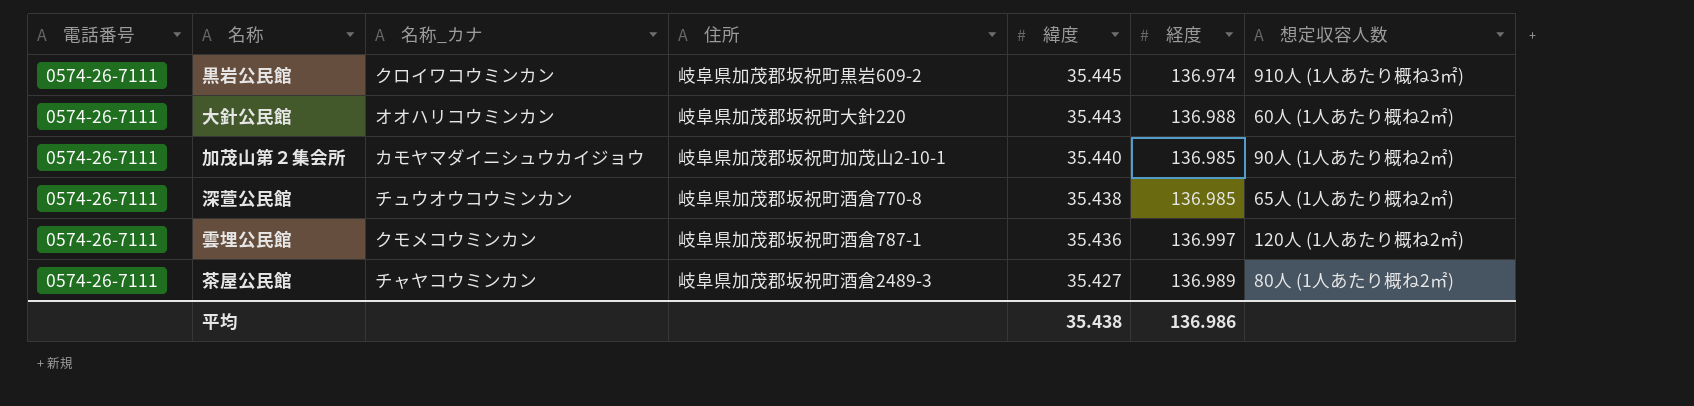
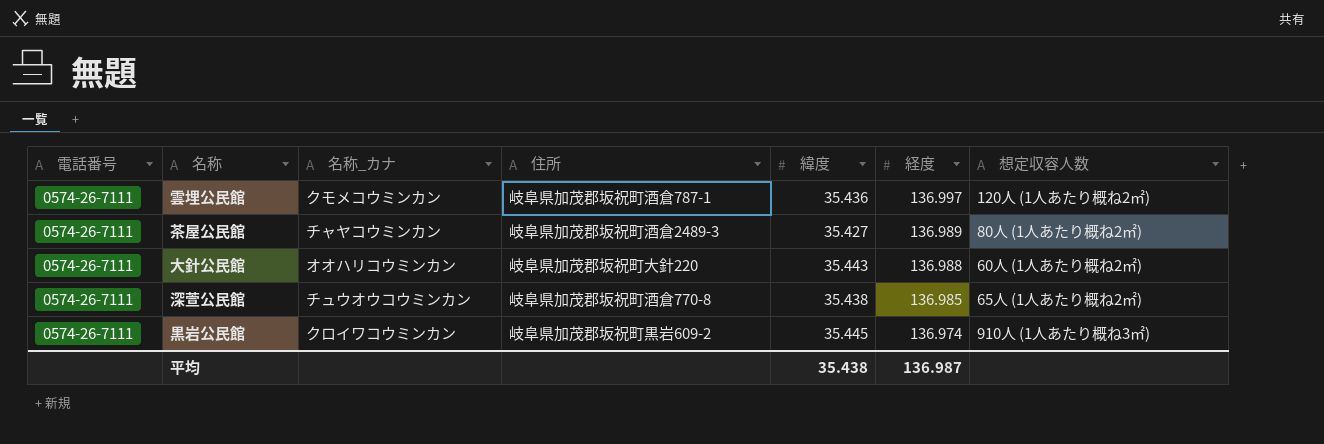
row order: 緯度 descending -> 経度 descending
row 加茂山第２集会所: 0574-26-7111 | カモヤマダイニシュウカイジョウ | 岐阜県加茂郡坂祝町加茂山2-10-1 | 35.440 | 136.985 | 90人 (1人あたり概ね2㎡) -> none
平均 | 経度: 136.986 -> 136.987

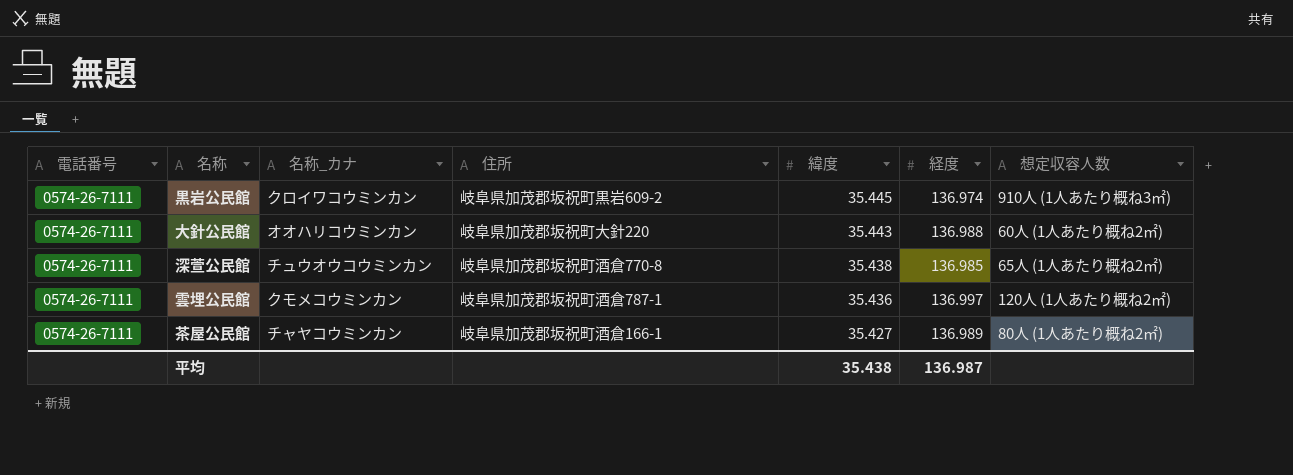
row order: 経度 descending -> 緯度 descending
茶屋公民館 | 住所: 岐阜県加茂郡坂祝町酒倉2489-3 -> 岐阜県加茂郡坂祝町酒倉166-1

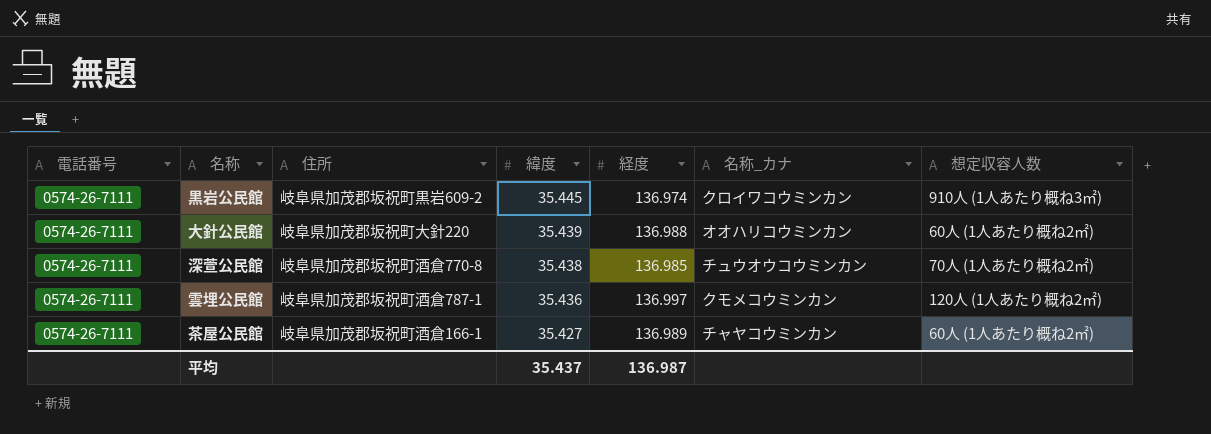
column 名称_カナ | position: 3 -> 6
大針公民館 | 緯度: 35.443 -> 35.439
深萱公民館 | 想定収容人数: 65人 (1人あたり概ね2㎡) -> 70人 (1人あたり概ね2㎡)
茶屋公民館 | 想定収容人数: 80人 (1人あたり概ね2㎡) -> 60人 (1人あたり概ね2㎡)
平均 | 緯度: 35.438 -> 35.437

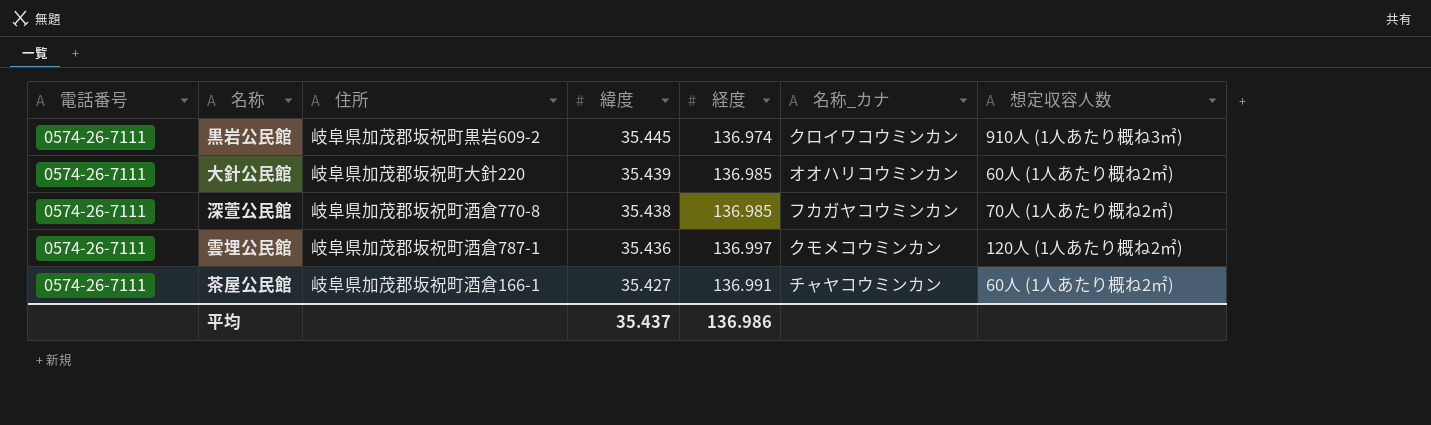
大針公民館 | 経度: 136.988 -> 136.985
深萱公民館 | 名称_カナ: チュウオウコウミンカン -> フカガヤコウミンカン
茶屋公民館 | 経度: 136.989 -> 136.991
平均 | 経度: 136.987 -> 136.986

